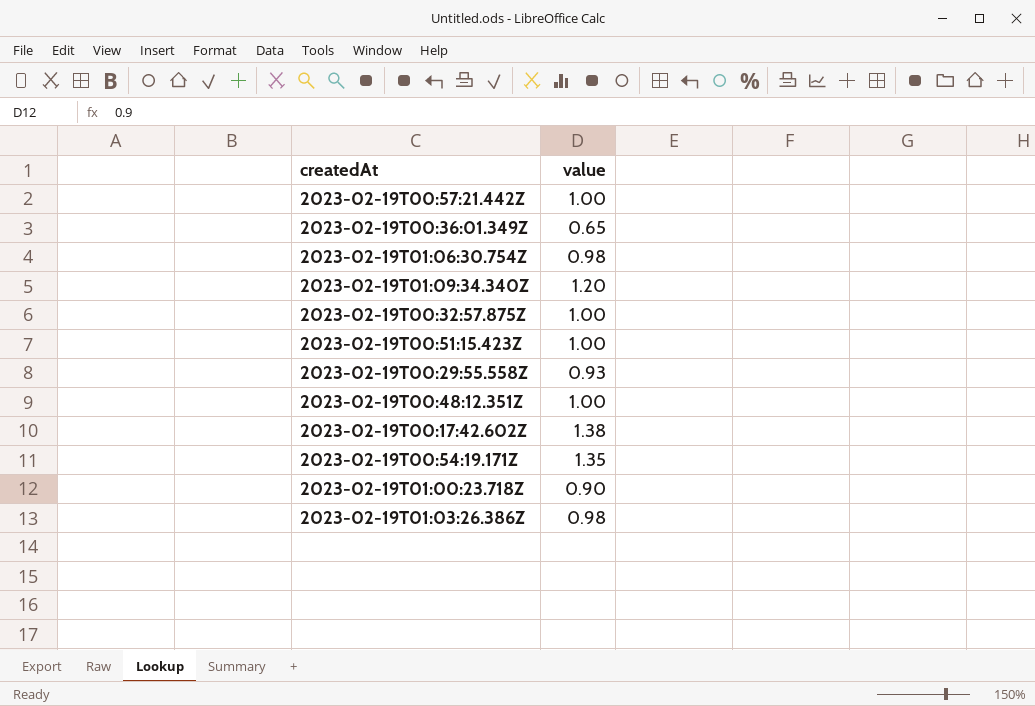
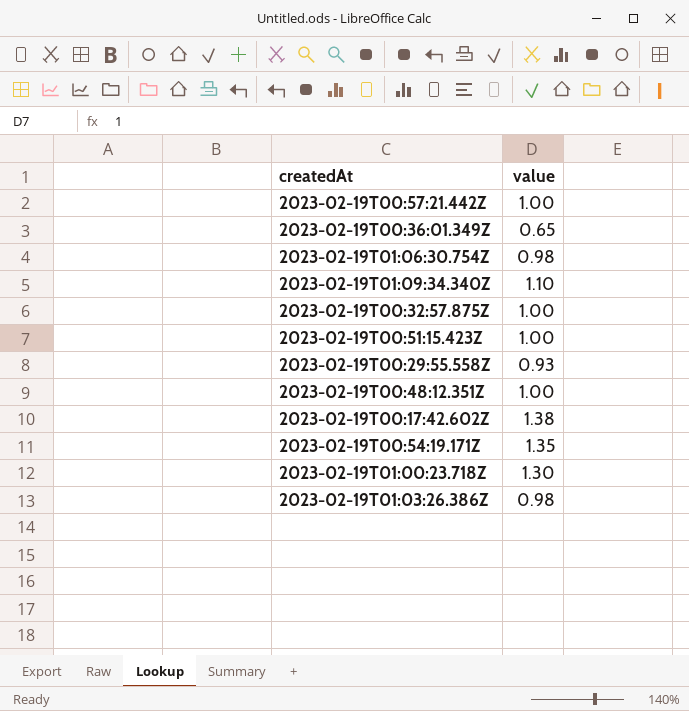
2023-02-19T01:09:34.340Z | value: 1.20 -> 1.10
2023-02-19T01:00:23.718Z | value: 0.90 -> 1.30

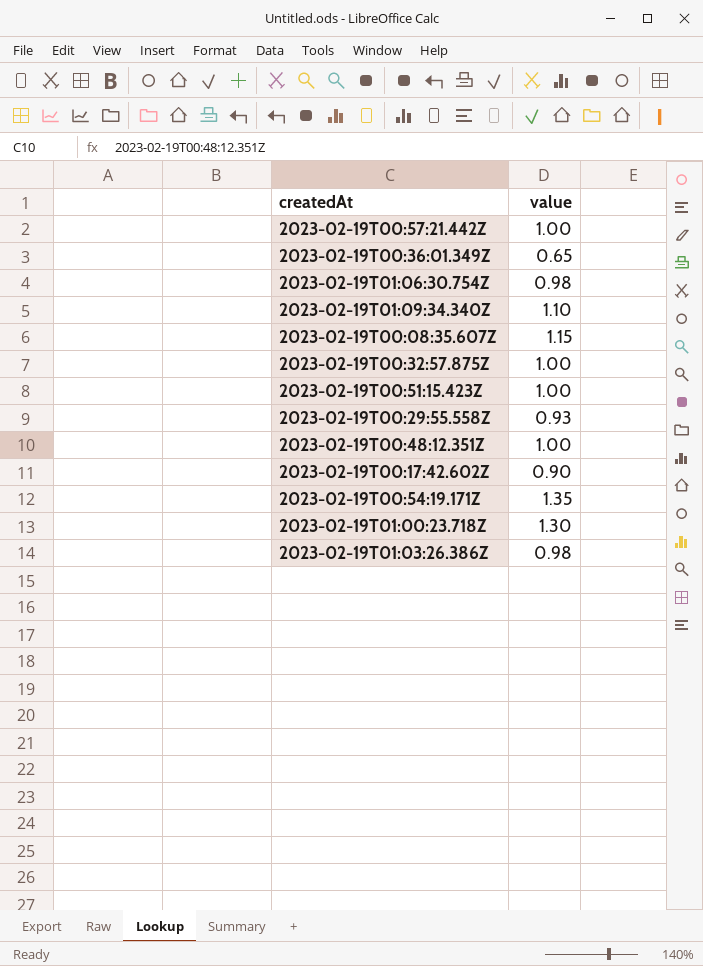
row 2023-02-19T00:08:35.607Z: none -> 1.15
2023-02-19T00:17:42.602Z | value: 1.38 -> 0.90

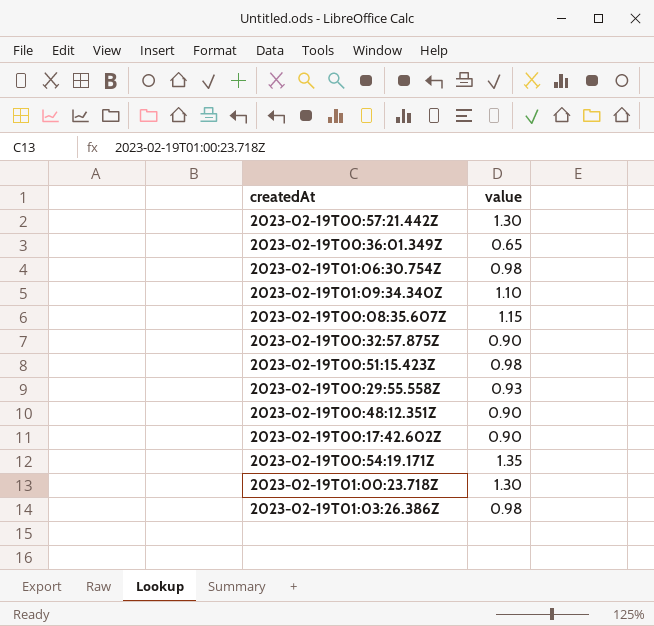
2023-02-19T00:57:21.442Z | value: 1.00 -> 1.30
2023-02-19T00:32:57.875Z | value: 1.00 -> 0.90
2023-02-19T00:51:15.423Z | value: 1.00 -> 0.98
2023-02-19T00:48:12.351Z | value: 1.00 -> 0.90

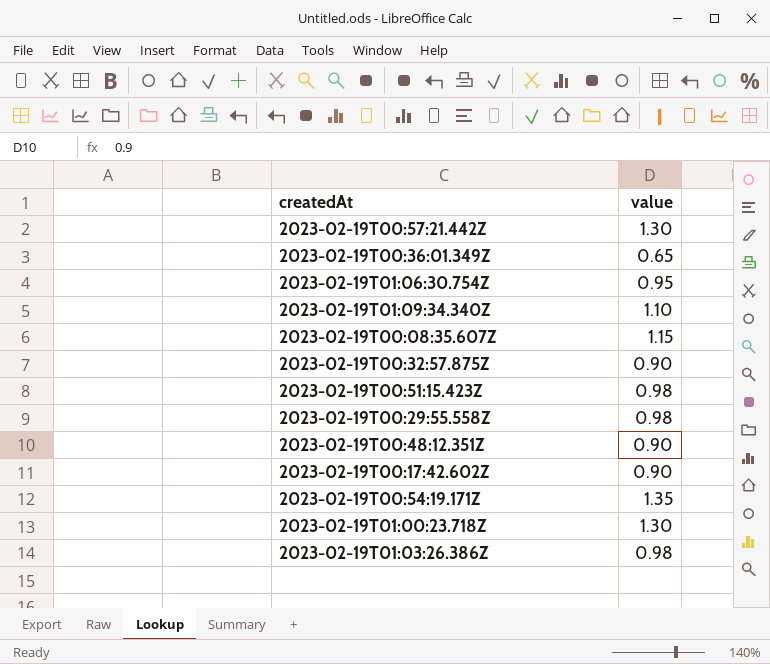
2023-02-19T01:06:30.754Z | value: 0.98 -> 0.95
2023-02-19T00:29:55.558Z | value: 0.93 -> 0.98

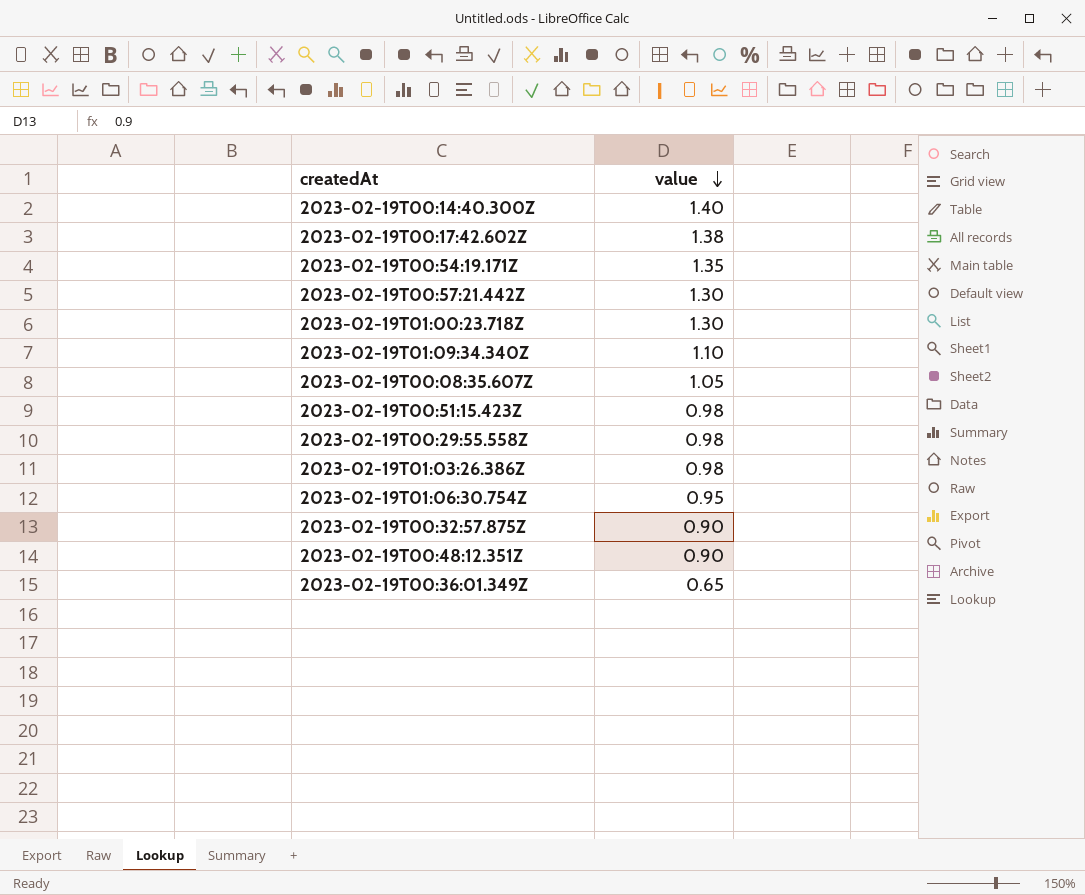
row order: none -> value descending
row 2023-02-19T00:14:40.300Z: none -> 1.40
2023-02-19T00:17:42.602Z | value: 0.90 -> 1.38
2023-02-19T00:08:35.607Z | value: 1.15 -> 1.05

